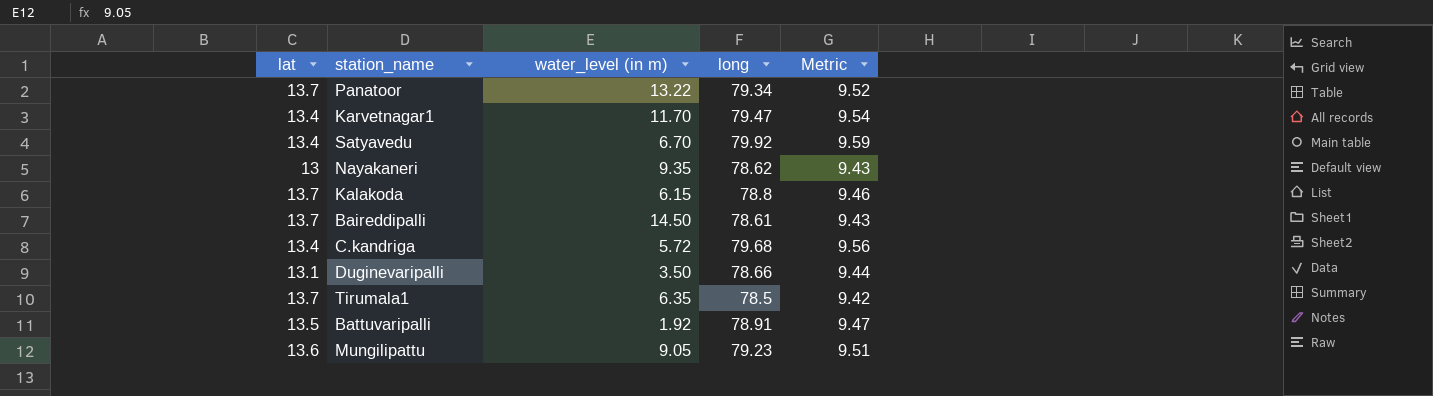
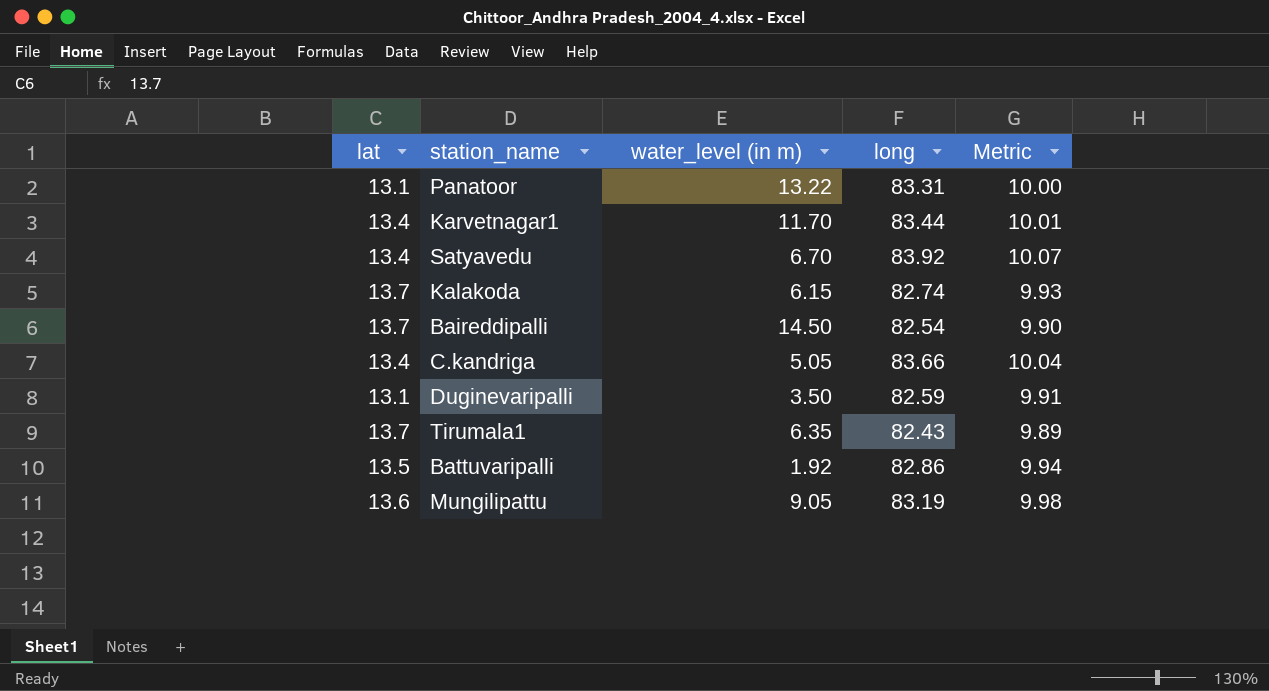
row Nayakaneri: 13 | 9.35 | 78.62 | 9.43 -> none
Panatoor | lat: 13.7 -> 13.1
Panatoor | long: 79.34 -> 83.31
Panatoor | Metric: 9.52 -> 10.00
Karvetnagar1 | long: 79.47 -> 83.44
Karvetnagar1 | Metric: 9.54 -> 10.01
Satyavedu | long: 79.92 -> 83.92
Satyavedu | Metric: 9.59 -> 10.07
Kalakoda | long: 78.8 -> 82.74
Kalakoda | Metric: 9.46 -> 9.93
Baireddipalli | long: 78.61 -> 82.54
Baireddipalli | Metric: 9.43 -> 9.90
C.kandriga | water_level (in m): 5.72 -> 5.05
C.kandriga | long: 79.68 -> 83.66
C.kandriga | Metric: 9.56 -> 10.04
Duginevaripalli | long: 78.66 -> 82.59
Duginevaripalli | Metric: 9.44 -> 9.91
Tirumala1 | long: 78.5 -> 82.43
Tirumala1 | Metric: 9.42 -> 9.89
Battuvaripalli | long: 78.91 -> 82.86
Battuvaripalli | Metric: 9.47 -> 9.94
Mungilipattu | long: 79.23 -> 83.19
Mungilipattu | Metric: 9.51 -> 9.98

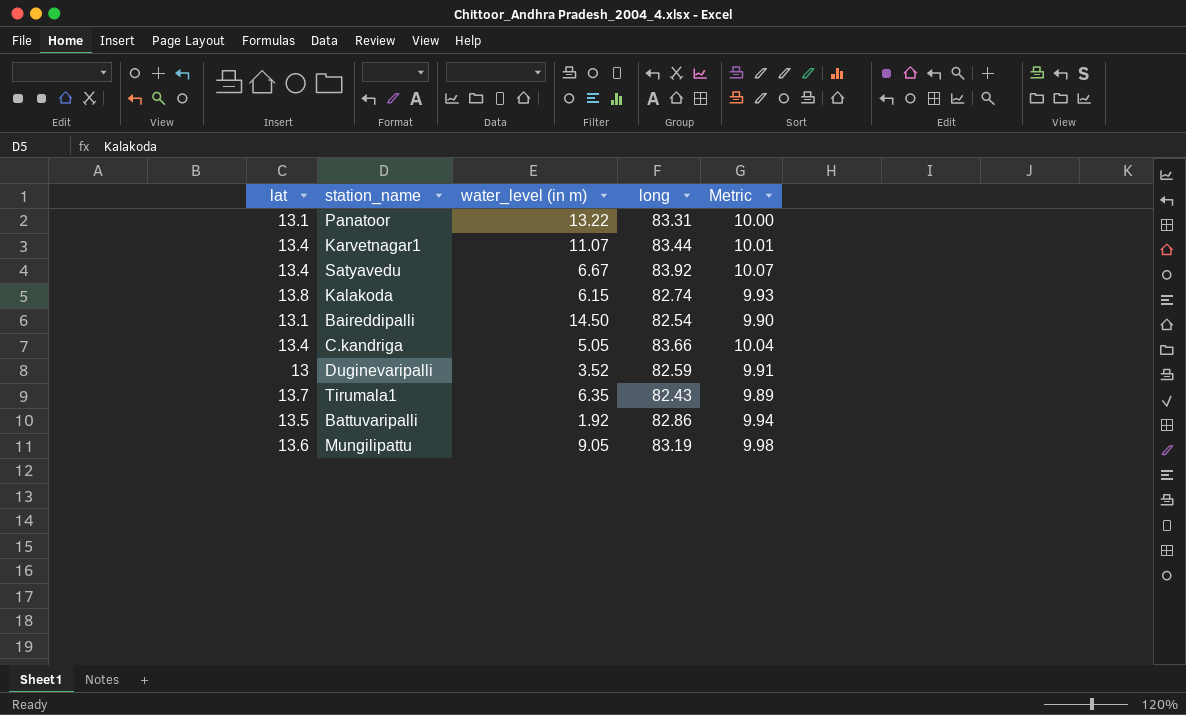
Karvetnagar1 | water_level (in m): 11.70 -> 11.07
Satyavedu | water_level (in m): 6.70 -> 6.67
Kalakoda | lat: 13.7 -> 13.8
Baireddipalli | lat: 13.7 -> 13.1
Duginevaripalli | lat: 13.1 -> 13
Duginevaripalli | water_level (in m): 3.50 -> 3.52

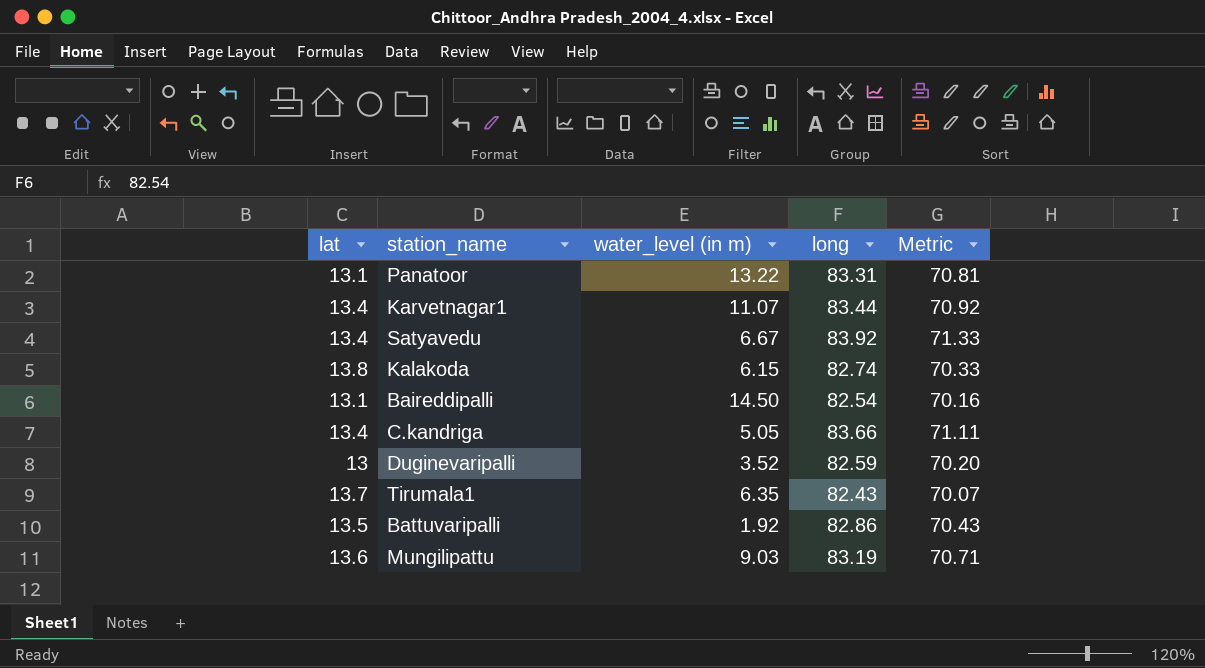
column Metric | formula: [long] * 0.12 -> [long] * 0.85
Mungilipattu | water_level (in m): 9.05 -> 9.03

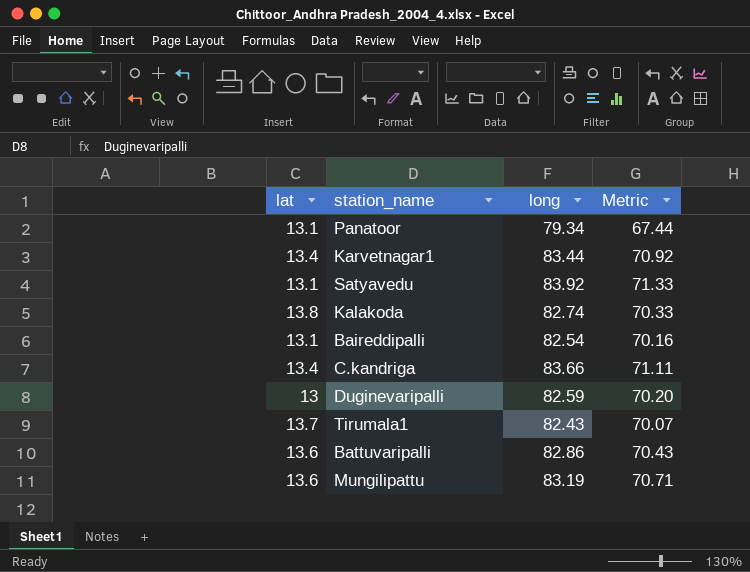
column water_level (in m) | position: 3 -> none
Panatoor | long: 83.31 -> 79.34
Panatoor | Metric: 70.81 -> 67.44
Satyavedu | lat: 13.4 -> 13.1
Battuvaripalli | lat: 13.5 -> 13.6

